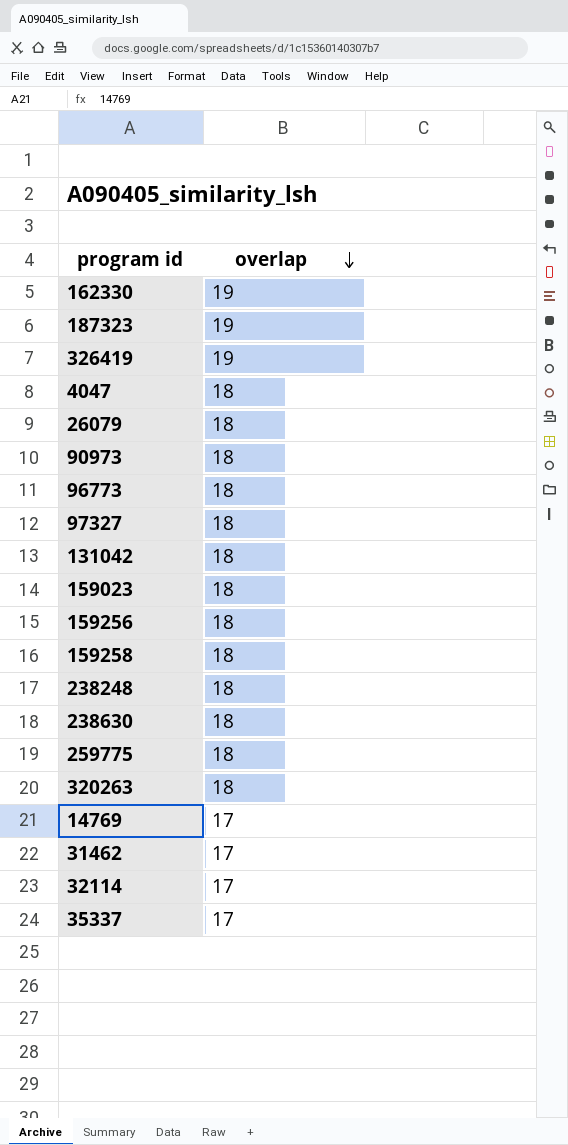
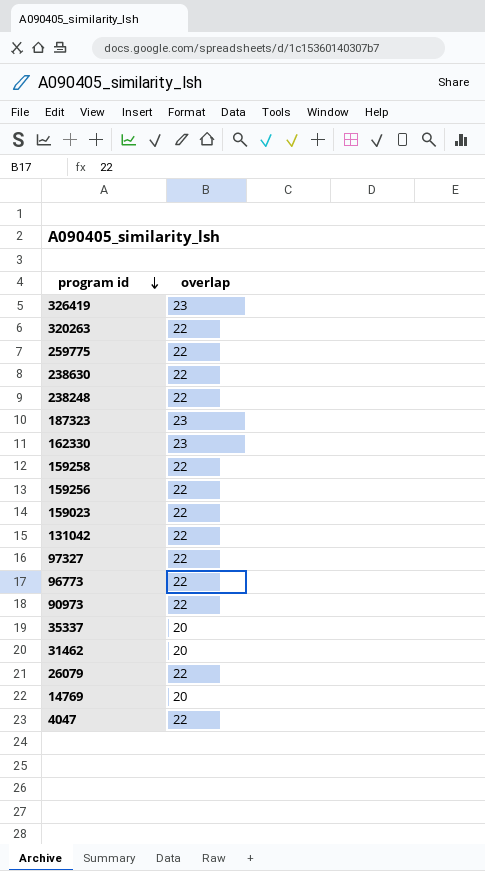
row order: overlap descending -> program id descending
row 32114: 17 -> none
326419 | overlap: 19 -> 23
320263 | overlap: 18 -> 22
259775 | overlap: 18 -> 22
238630 | overlap: 18 -> 22
238248 | overlap: 18 -> 22
187323 | overlap: 19 -> 23
162330 | overlap: 19 -> 23
159258 | overlap: 18 -> 22
159256 | overlap: 18 -> 22
159023 | overlap: 18 -> 22
131042 | overlap: 18 -> 22
97327 | overlap: 18 -> 22
96773 | overlap: 18 -> 22
90973 | overlap: 18 -> 22
35337 | overlap: 17 -> 20
31462 | overlap: 17 -> 20
26079 | overlap: 18 -> 22
14769 | overlap: 17 -> 20
4047 | overlap: 18 -> 22

